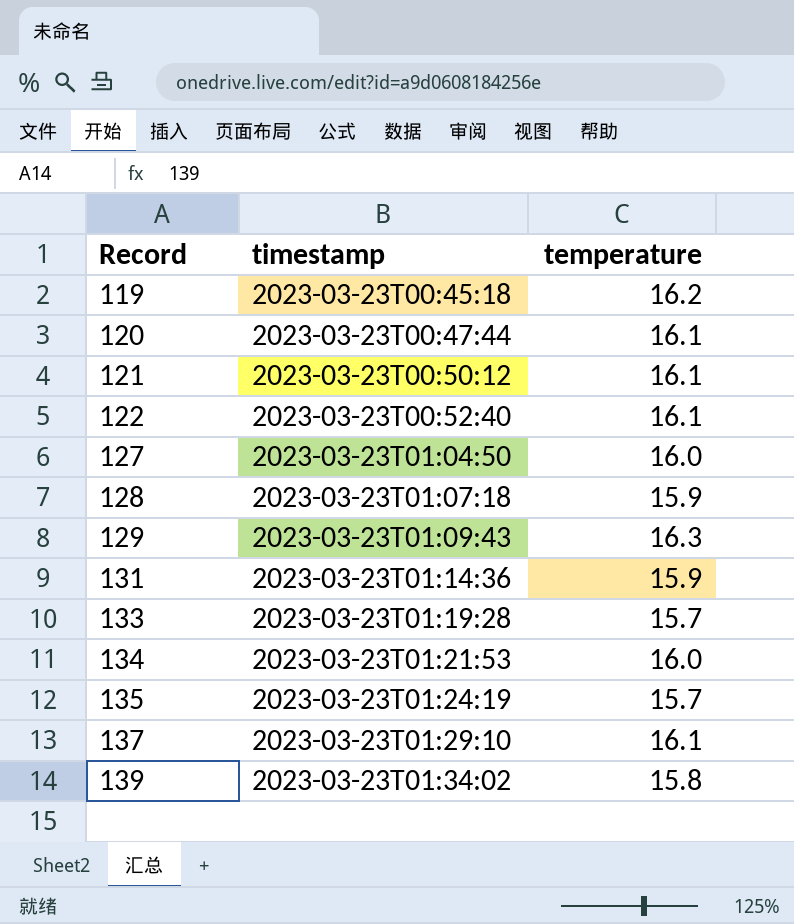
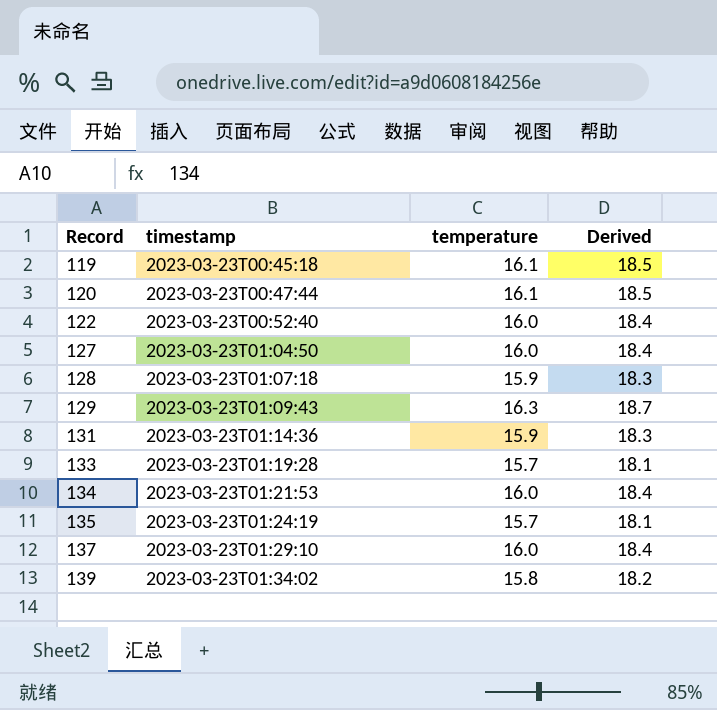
column Derived | formula: none -> [temperature] * 1.15
row 121: 2023-03-23T00:50:12 | 16.1 -> none
119 | temperature: 16.2 -> 16.1
122 | temperature: 16.1 -> 16.0
137 | temperature: 16.1 -> 16.0

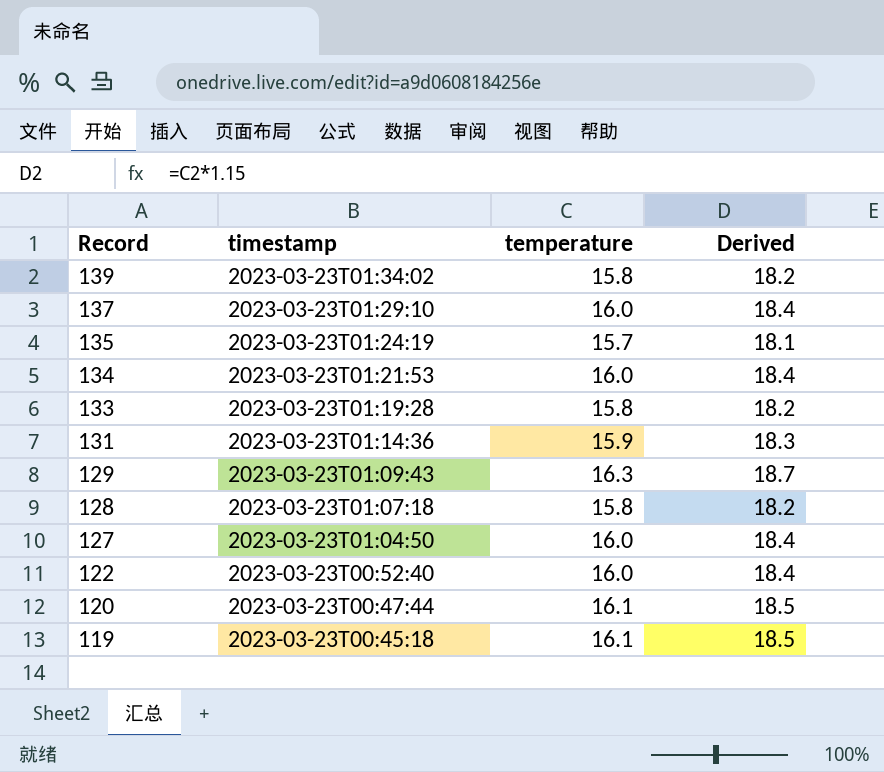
row order: Record ascending -> Record descending
133 | temperature: 15.7 -> 15.8
133 | Derived: 18.1 -> 18.2
128 | temperature: 15.9 -> 15.8
128 | Derived: 18.3 -> 18.2

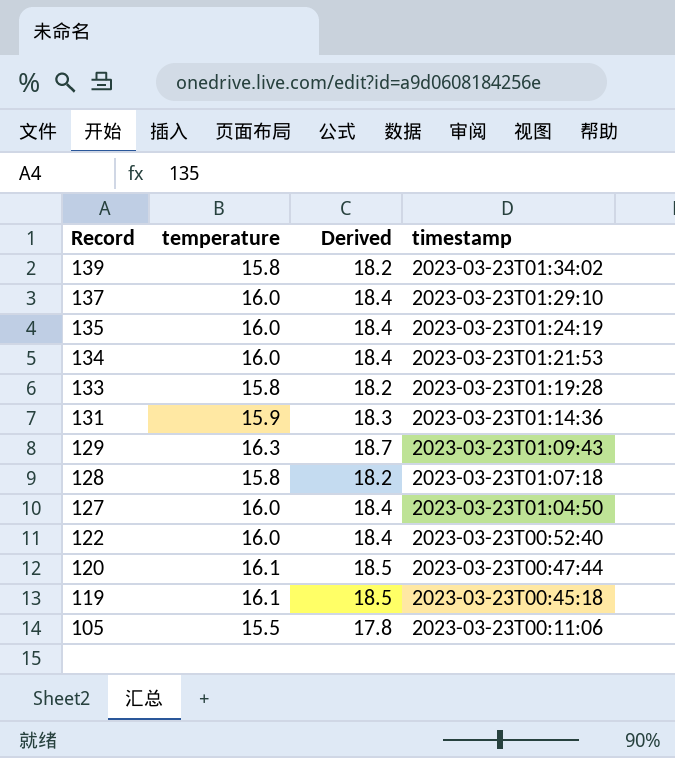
column timestamp | position: 2 -> 4
135 | temperature: 15.7 -> 16.0
135 | Derived: 18.1 -> 18.4
row 105: none -> 15.5 | 17.8 | 2023-03-23T00:11:06

